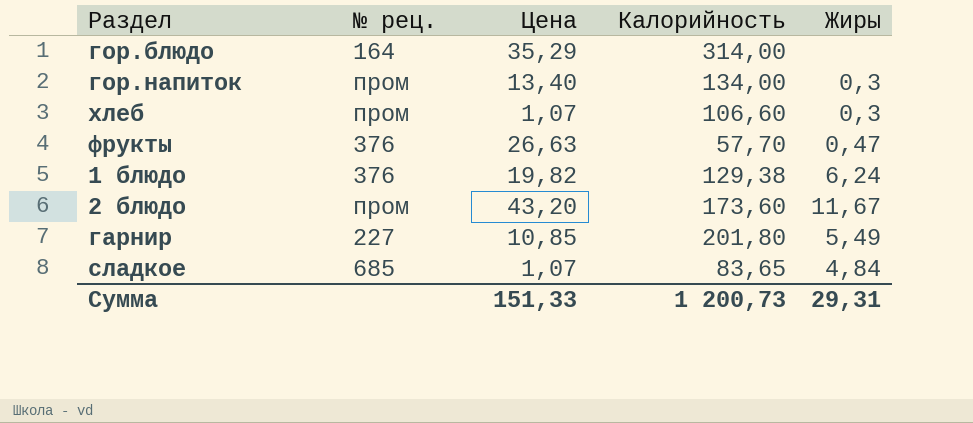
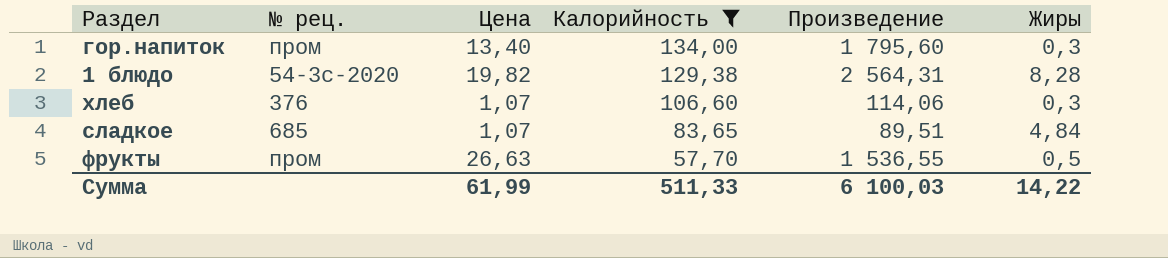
filter: none -> Калорийность <= 134,00
row order: none -> Калорийность descending
column Произведение | formula: none -> [Цена] * [Калорийность]
1 блюдо | № рец.: 376 -> 54-3с-2020
1 блюдо | Жиры: 6,24 -> 8,28
хлеб | № рец.: пром -> 376
фрукты | № рец.: 376 -> пром
фрукты | Жиры: 0,47 -> 0,5
Сумма | Цена: 151,33 -> 61,99
Сумма | Калорийность: 1 200,73 -> 511,33
Сумма | Жиры: 29,31 -> 14,22

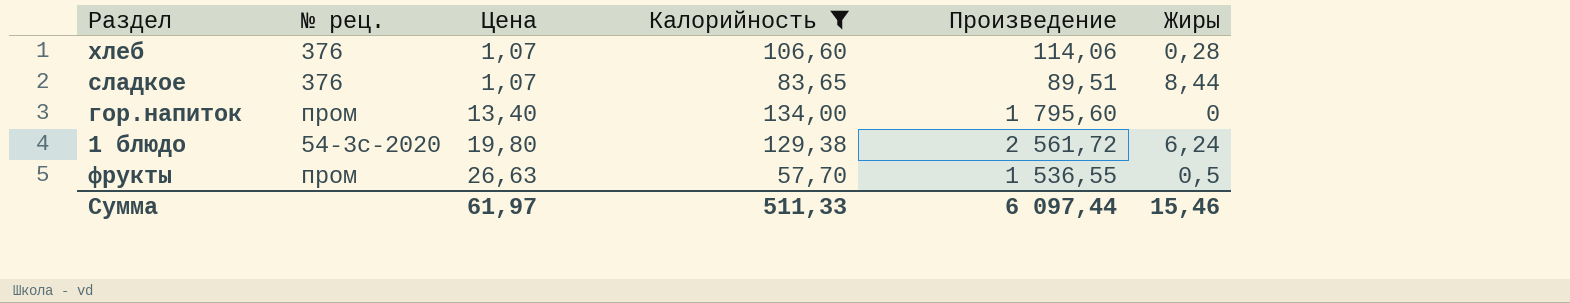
row order: Калорийность descending -> Цена ascending
хлеб | Жиры: 0,3 -> 0,28
сладкое | № рец.: 685 -> 376
сладкое | Жиры: 4,84 -> 8,44
гор.напиток | Жиры: 0,3 -> 0
1 блюдо | Цена: 19,82 -> 19,80
1 блюдо | Произведение: 2 564,31 -> 2 561,72
1 блюдо | Жиры: 8,28 -> 6,24
Сумма | Цена: 61,99 -> 61,97
Сумма | Произведение: 6 100,03 -> 6 097,44
Сумма | Жиры: 14,22 -> 15,46

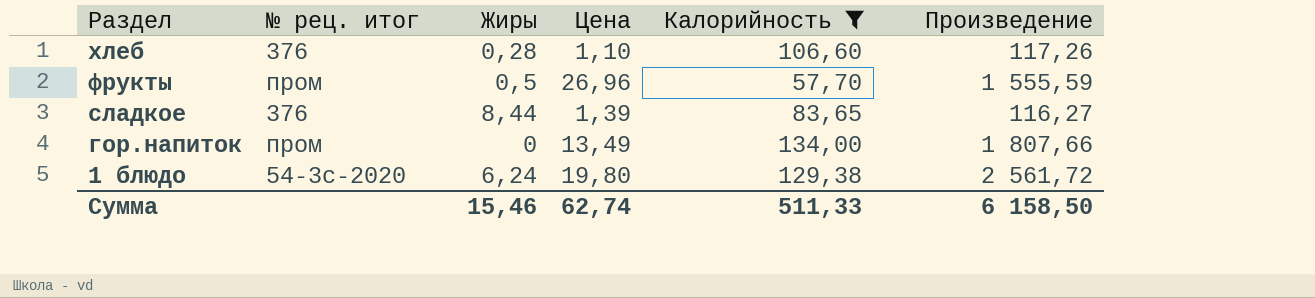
row order: Цена ascending -> Раздел descending
column name: № рец. -> № рец. итог
column Жиры | position: 6 -> 3
хлеб | Цена: 1,07 -> 1,10
хлеб | Произведение: 114,06 -> 117,26
фрукты | Цена: 26,63 -> 26,96
фрукты | Произведение: 1 536,55 -> 1 555,59
сладкое | Цена: 1,07 -> 1,39
сладкое | Произведение: 89,51 -> 116,27
гор.напиток | Цена: 13,40 -> 13,49
гор.напиток | Произведение: 1 795,60 -> 1 807,66
Сумма | Цена: 61,97 -> 62,74
Сумма | Произведение: 6 097,44 -> 6 158,50

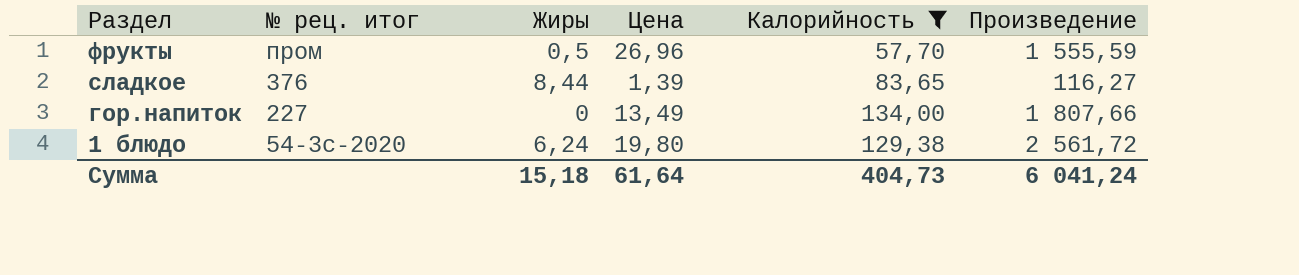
row хлеб: 376 | 0,28 | 1,10 | 106,60 | 117,26 -> none
гор.напиток | № рец. итог: пром -> 227
Сумма | Жиры: 15,46 -> 15,18
Сумма | Цена: 62,74 -> 61,64
Сумма | Калорийность: 511,33 -> 404,73
Сумма | Произведение: 6 158,50 -> 6 041,24

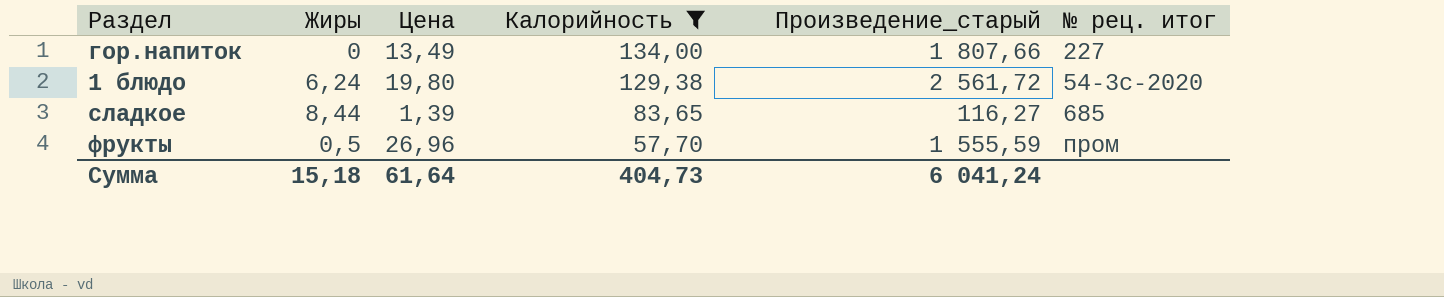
row order: Раздел descending -> Калорийность descending
column name: Произведение -> Произведение_старый
column № рец. итог | position: 2 -> 6
сладкое | № рец. итог: 376 -> 685

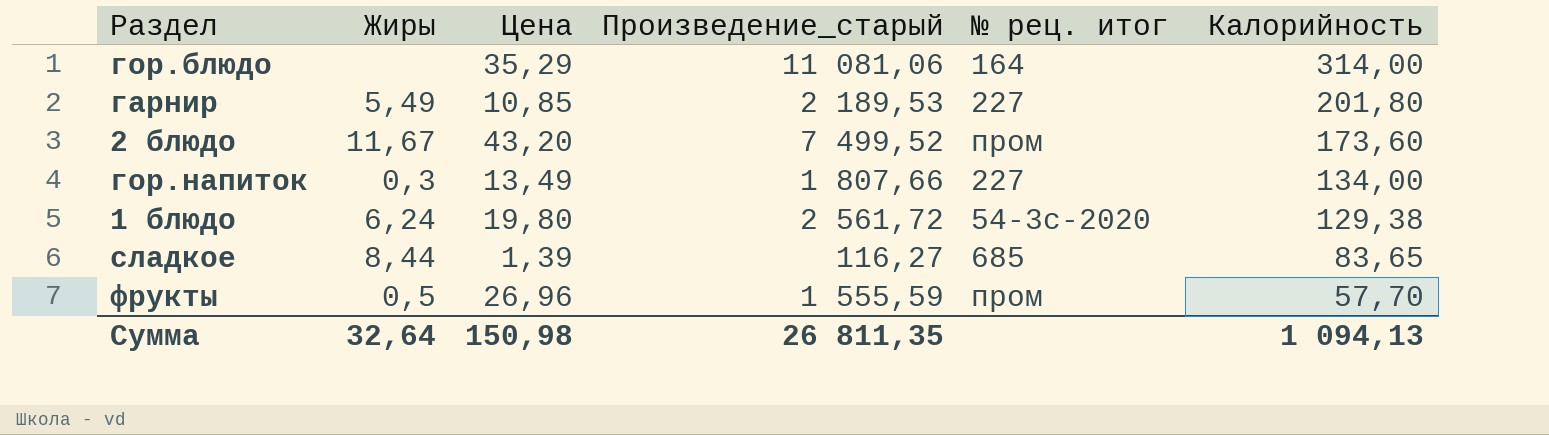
filter: Калорийность <= 134,00 -> none
column Калорийность | position: 4 -> 6
гор.напиток | Жиры: 0 -> 0,3
Сумма | Жиры: 15,18 -> 32,64
Сумма | Цена: 61,64 -> 150,98
Сумма | Произведение_старый: 6 041,24 -> 26 811,35
Сумма | Калорийность: 404,73 -> 1 094,13

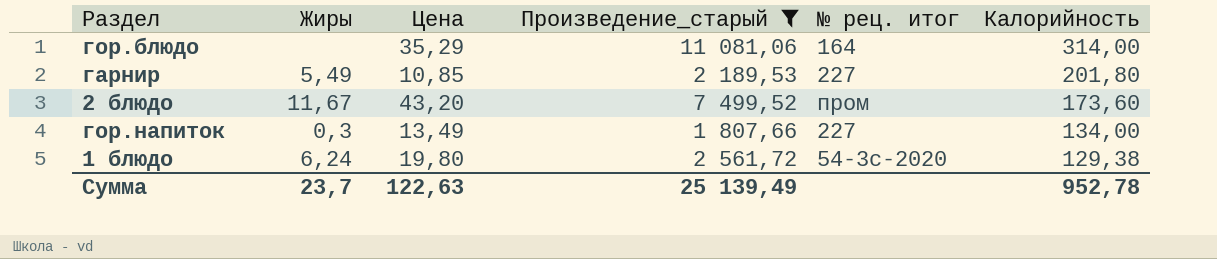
filter: none -> Произведение_старый >= 1 807,66
Сумма | Жиры: 32,64 -> 23,7
Сумма | Цена: 150,98 -> 122,63
Сумма | Произведение_старый: 26 811,35 -> 25 139,49
Сумма | Калорийность: 1 094,13 -> 952,78

